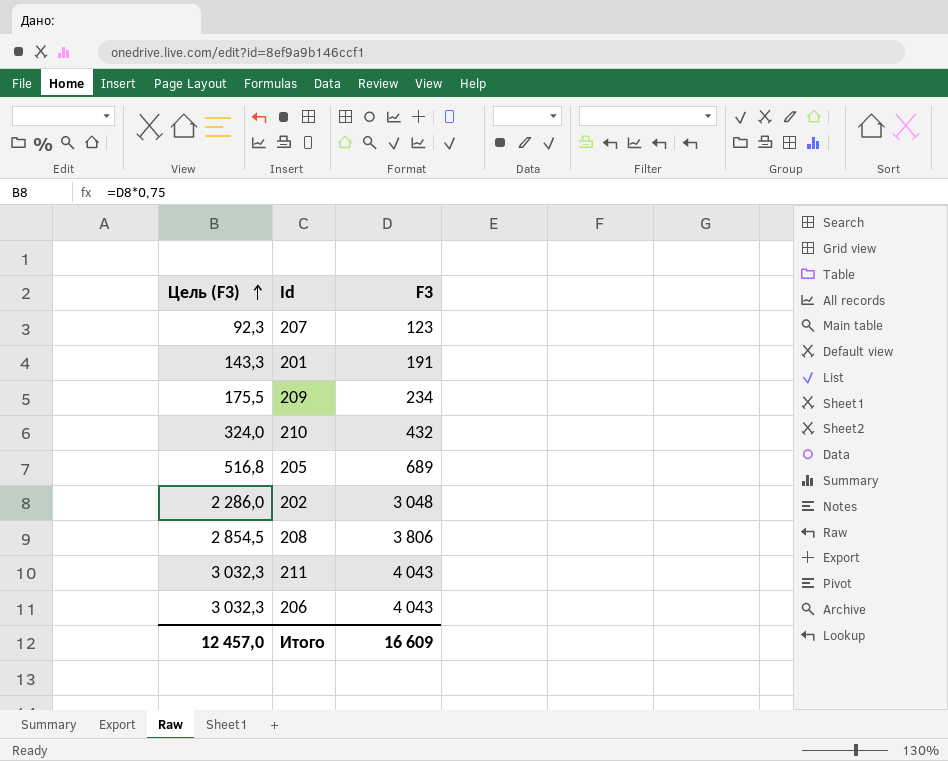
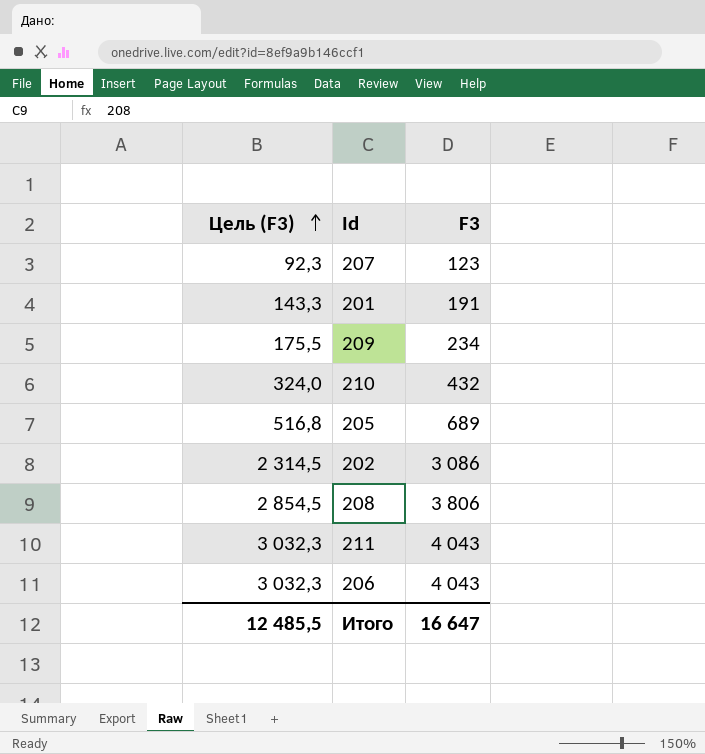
202 | Цель (F3): 2 286,0 -> 2 314,5
202 | F3: 3 048 -> 3 086
Итого | Цель (F3): 12 457,0 -> 12 485,5
Итого | F3: 16 609 -> 16 647

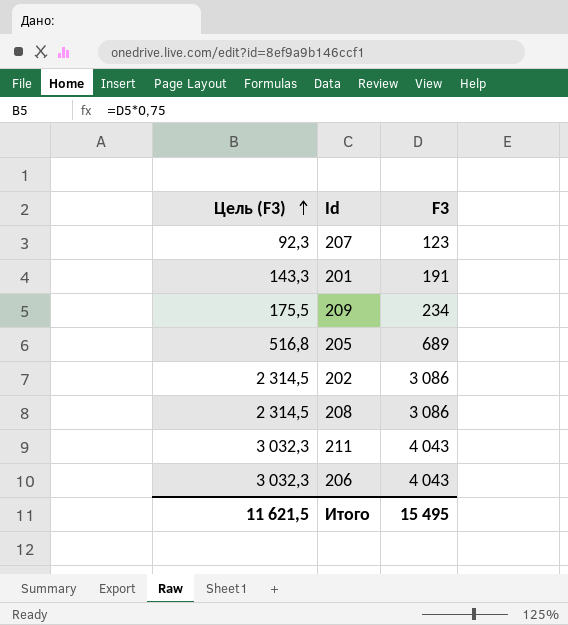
row 210: 324,0 | 432 -> none
208 | Цель (F3): 2 854,5 -> 2 314,5
208 | F3: 3 806 -> 3 086
Итого | Цель (F3): 12 485,5 -> 11 621,5
Итого | F3: 16 647 -> 15 495

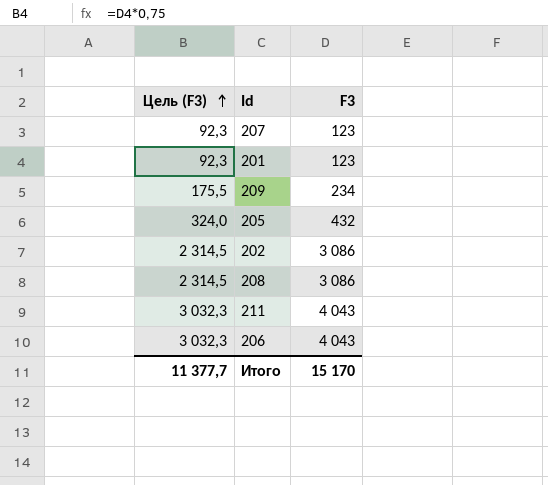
201 | Цель (F3): 143,3 -> 92,3
201 | F3: 191 -> 123
205 | Цель (F3): 516,8 -> 324,0
205 | F3: 689 -> 432
Итого | Цель (F3): 11 621,5 -> 11 377,7
Итого | F3: 15 495 -> 15 170

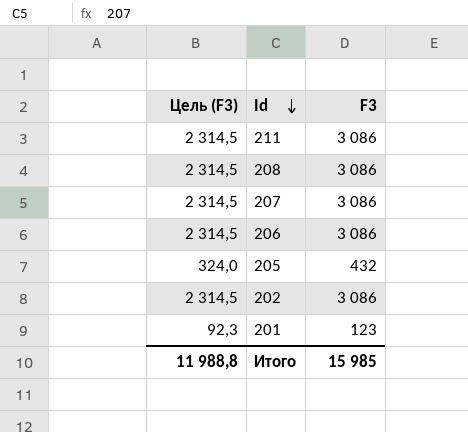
row order: Цель (F3) ascending -> Id descending
row 209: 175,5 | 234 -> none
211 | Цель (F3): 3 032,3 -> 2 314,5
211 | F3: 4 043 -> 3 086
207 | Цель (F3): 92,3 -> 2 314,5
207 | F3: 123 -> 3 086
206 | Цель (F3): 3 032,3 -> 2 314,5
206 | F3: 4 043 -> 3 086
Итого | Цель (F3): 11 377,7 -> 11 988,8
Итого | F3: 15 170 -> 15 985

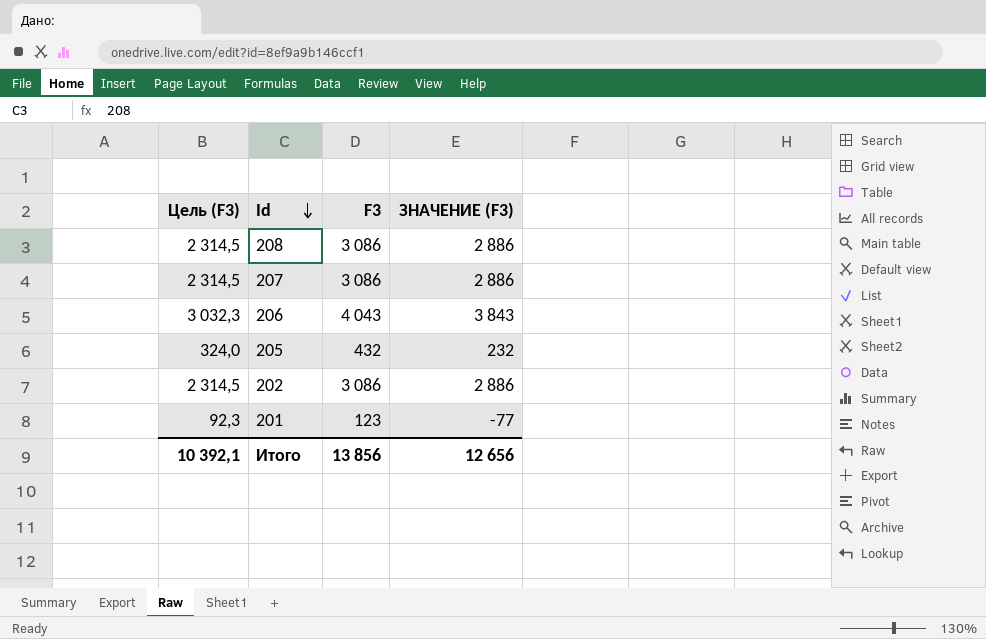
column ЗНАЧЕНИЕ (F3) | formula: none -> [F3] - 200
row 211: 2 314,5 | 3 086 -> none
206 | Цель (F3): 2 314,5 -> 3 032,3
206 | F3: 3 086 -> 4 043
Итого | Цель (F3): 11 988,8 -> 10 392,1
Итого | F3: 15 985 -> 13 856

